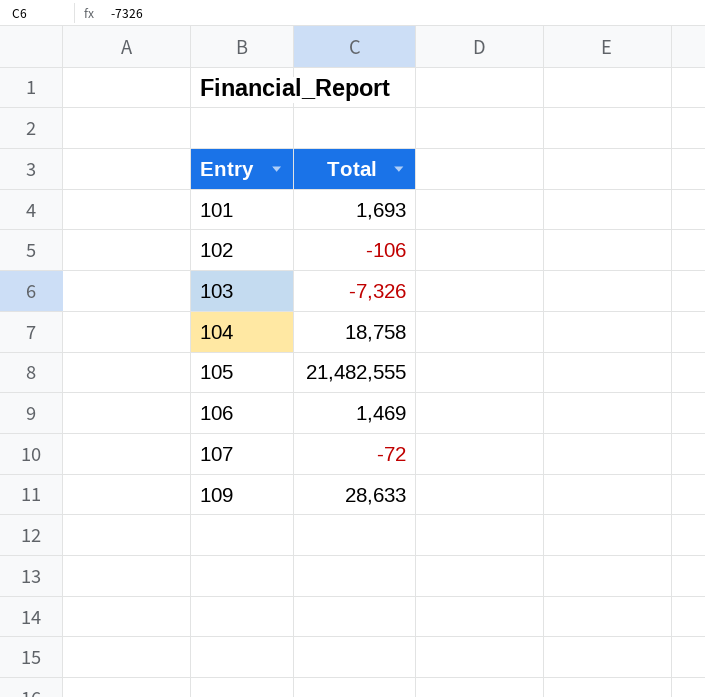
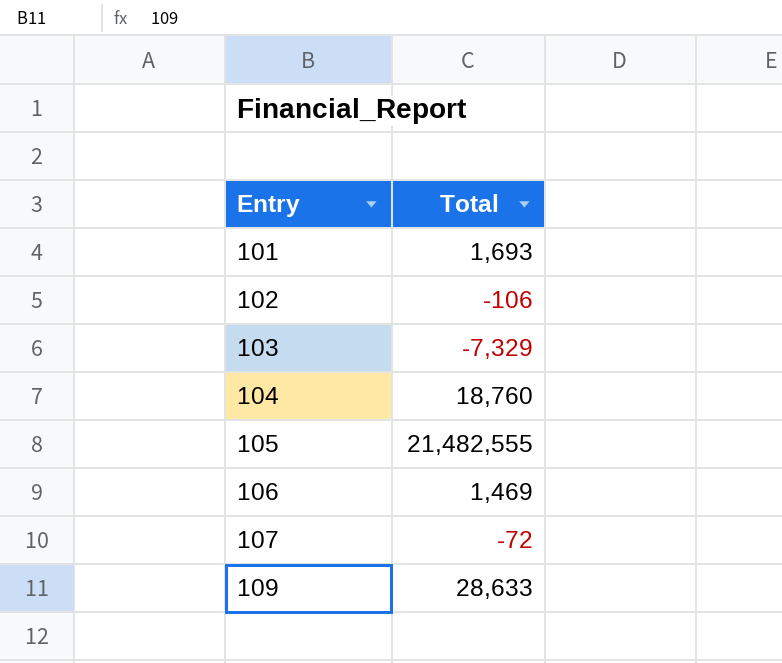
103 | Total: -7,326 -> -7,329
104 | Total: 18,758 -> 18,760

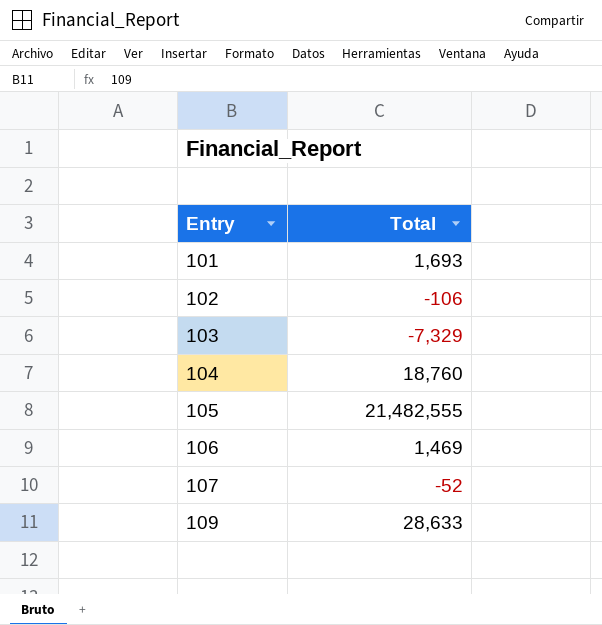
107 | Total: -72 -> -52

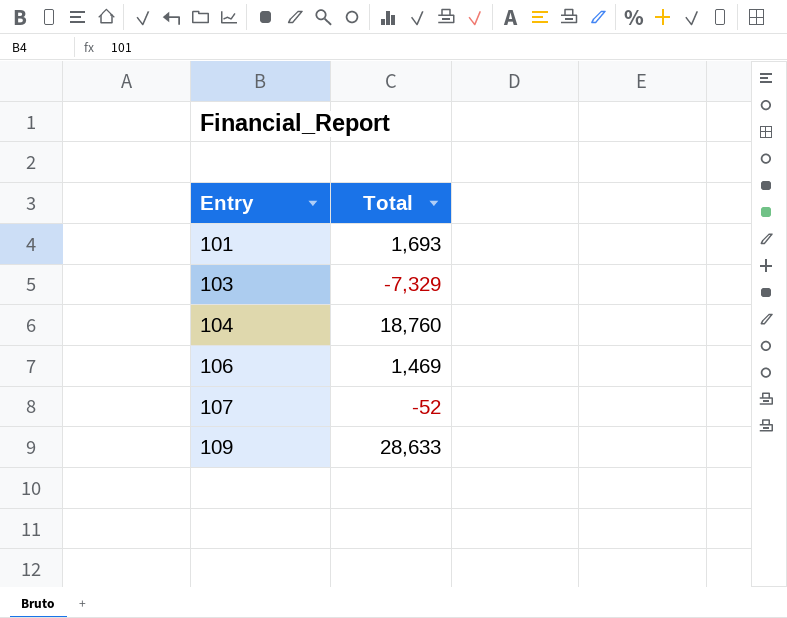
row 102: -106 -> none
row 105: 21,482,555 -> none

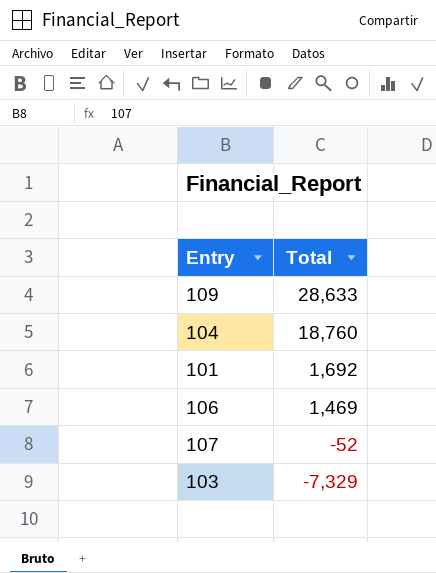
row order: Entry ascending -> Total descending
101 | Total: 1,693 -> 1,692

